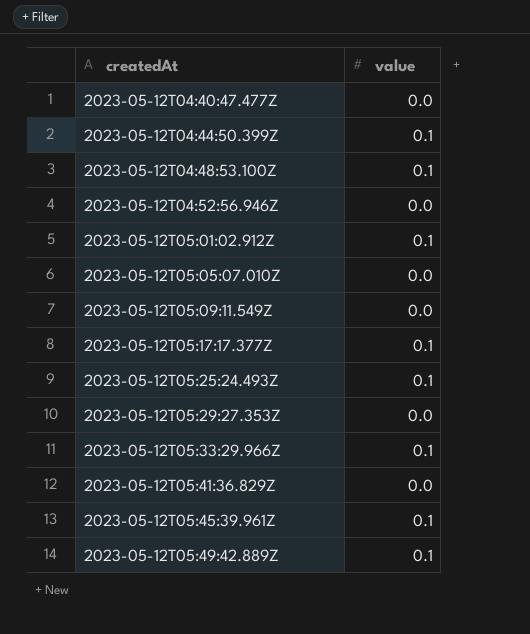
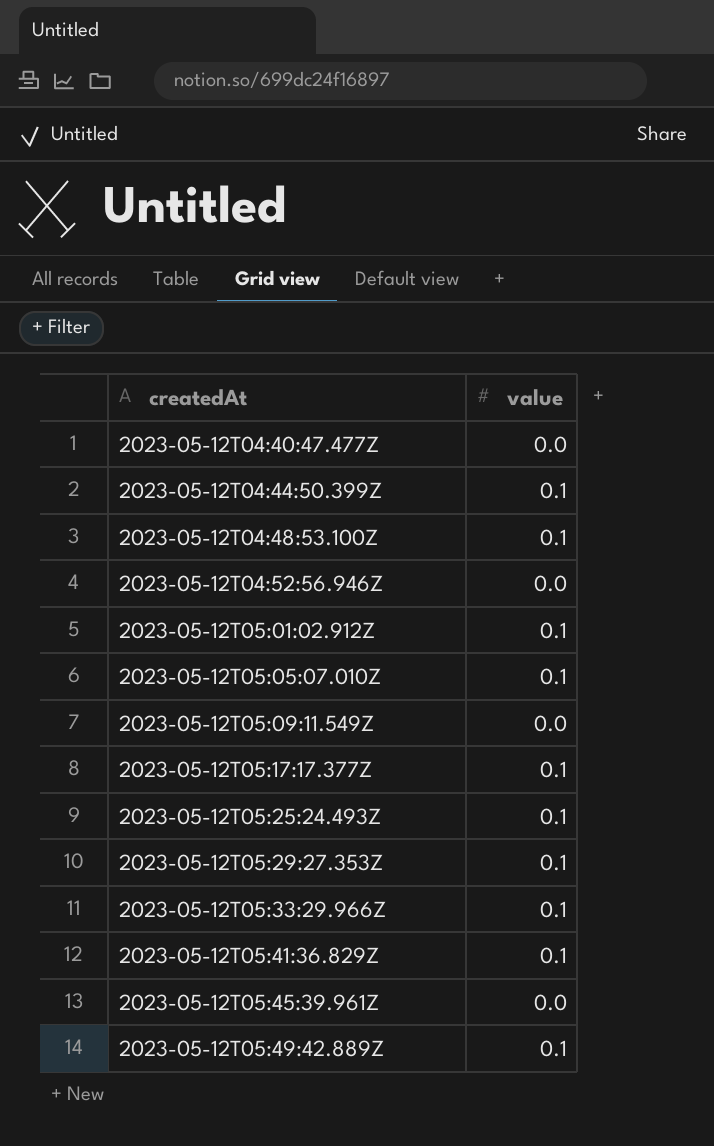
2023-05-12T05:05:07.010Z | value: 0.0 -> 0.1
2023-05-12T05:29:27.353Z | value: 0.0 -> 0.1
2023-05-12T05:41:36.829Z | value: 0.0 -> 0.1
2023-05-12T05:45:39.961Z | value: 0.1 -> 0.0

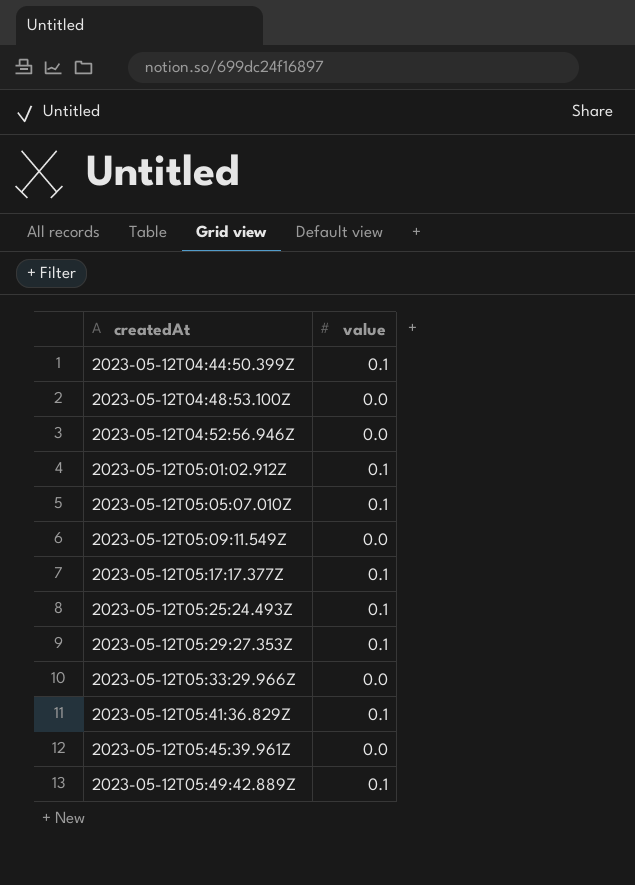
row 2023-05-12T04:40:47.477Z: 0.0 -> none
2023-05-12T04:48:53.100Z | value: 0.1 -> 0.0
2023-05-12T05:33:29.966Z | value: 0.1 -> 0.0

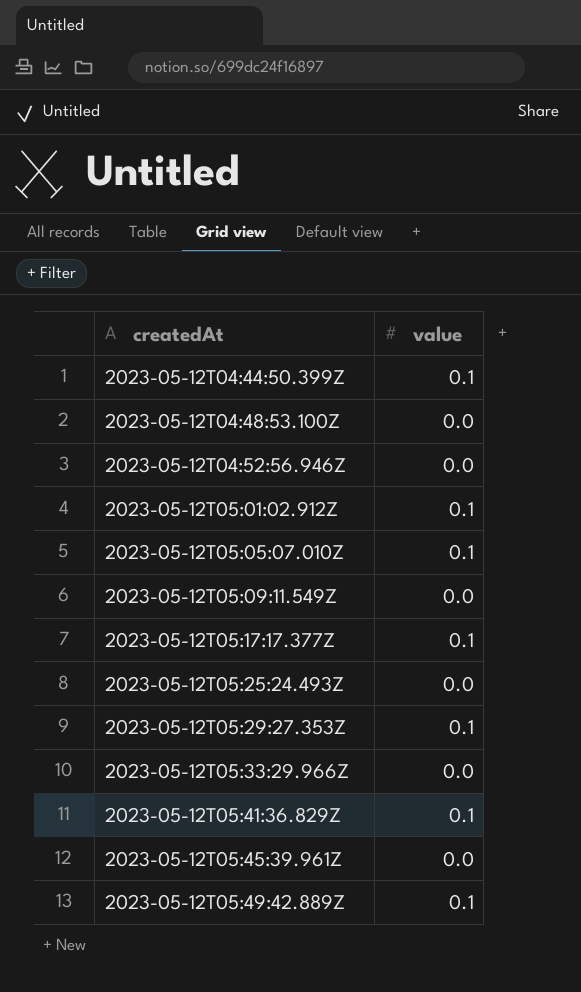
2023-05-12T05:25:24.493Z | value: 0.1 -> 0.0

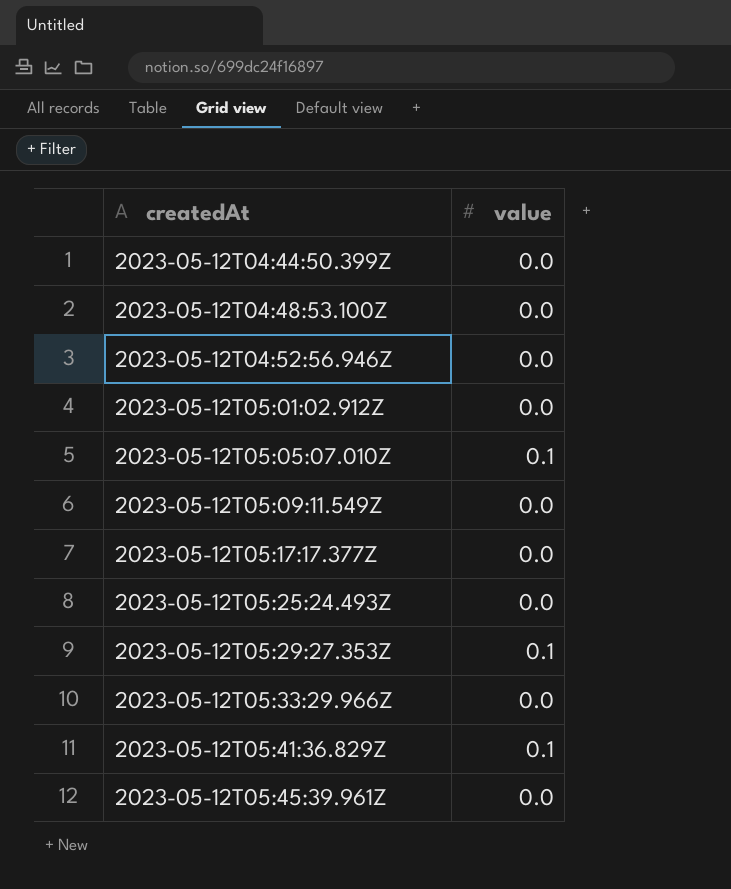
row 2023-05-12T05:49:42.889Z: 0.1 -> none
2023-05-12T04:44:50.399Z | value: 0.1 -> 0.0
2023-05-12T05:01:02.912Z | value: 0.1 -> 0.0
2023-05-12T05:17:17.377Z | value: 0.1 -> 0.0

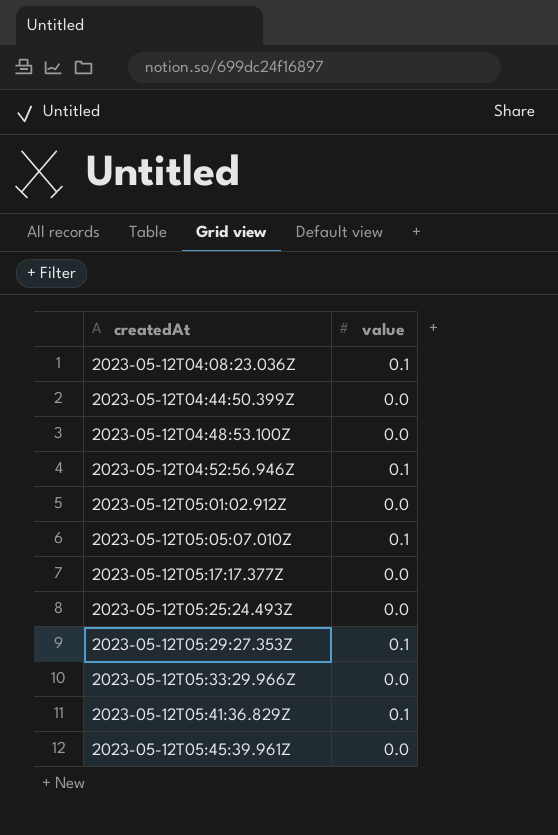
row 2023-05-12T05:09:11.549Z: 0.0 -> none
row 2023-05-12T04:08:23.036Z: none -> 0.1
2023-05-12T04:52:56.946Z | value: 0.0 -> 0.1

